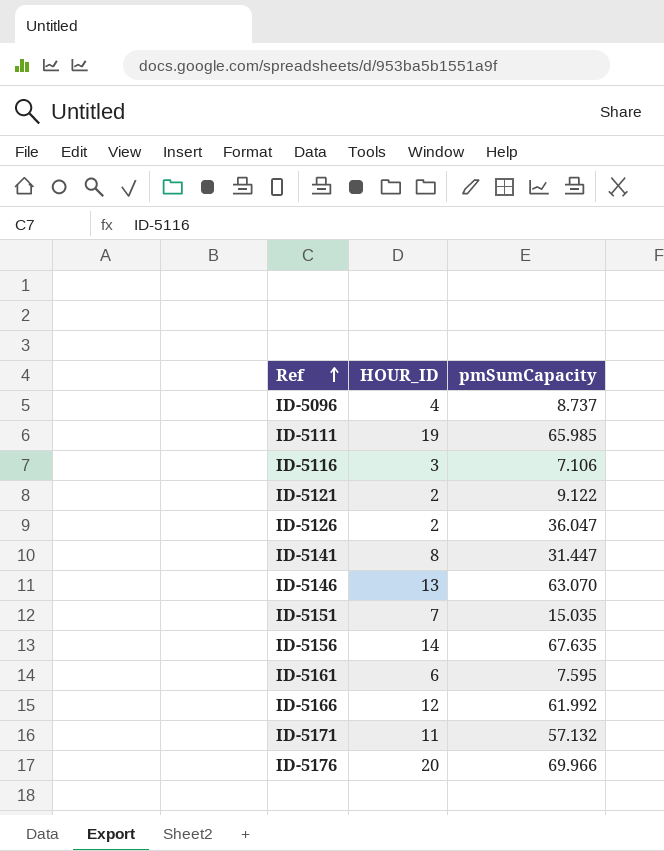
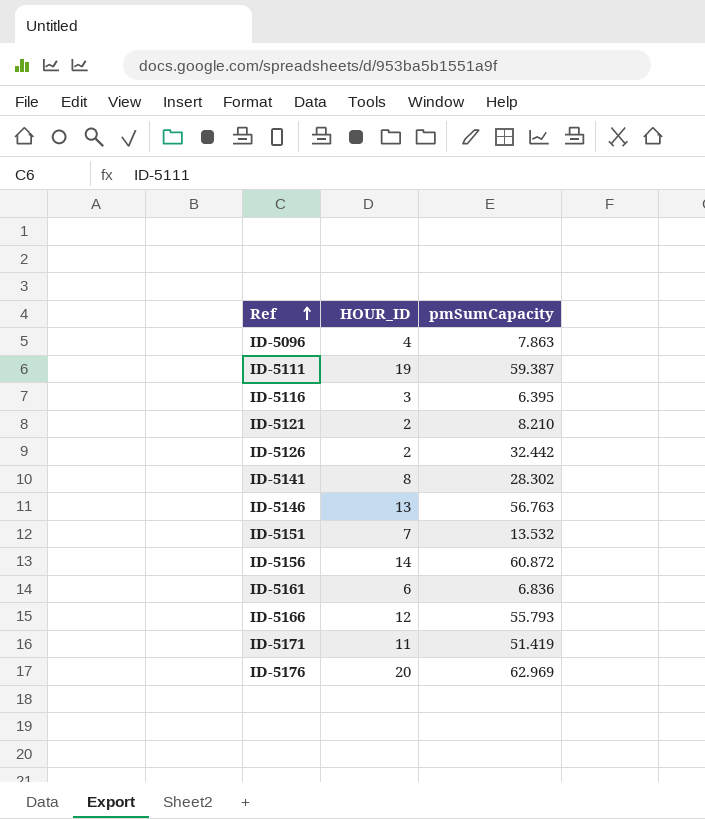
ID-5096 | pmSumCapacity: 8.737 -> 7.863
ID-5111 | pmSumCapacity: 65.985 -> 59.387
ID-5116 | pmSumCapacity: 7.106 -> 6.395
ID-5121 | pmSumCapacity: 9.122 -> 8.210
ID-5126 | pmSumCapacity: 36.047 -> 32.442
ID-5141 | pmSumCapacity: 31.447 -> 28.302
ID-5146 | pmSumCapacity: 63.070 -> 56.763
ID-5151 | pmSumCapacity: 15.035 -> 13.532
ID-5156 | pmSumCapacity: 67.635 -> 60.872
ID-5161 | pmSumCapacity: 7.595 -> 6.836
ID-5166 | pmSumCapacity: 61.992 -> 55.793
ID-5171 | pmSumCapacity: 57.132 -> 51.419
ID-5176 | pmSumCapacity: 69.966 -> 62.969

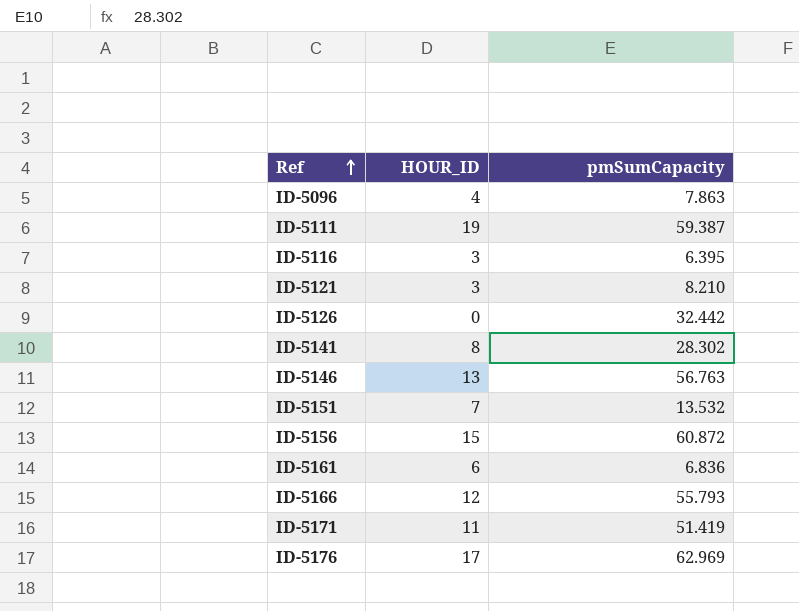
ID-5121 | HOUR_ID: 2 -> 3
ID-5126 | HOUR_ID: 2 -> 0
ID-5156 | HOUR_ID: 14 -> 15
ID-5176 | HOUR_ID: 20 -> 17

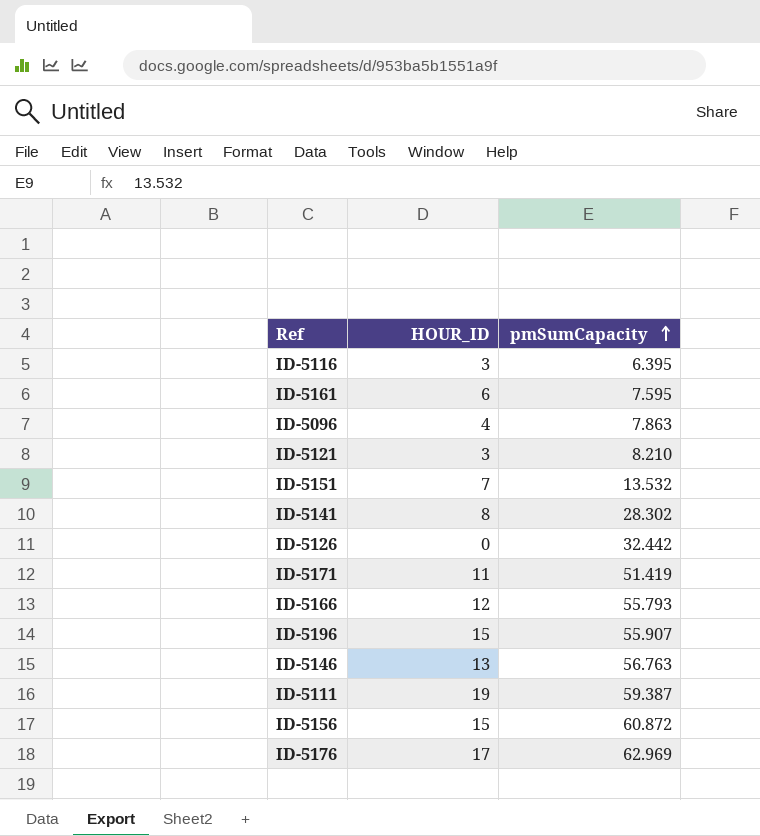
row order: Ref ascending -> pmSumCapacity ascending
ID-5161 | pmSumCapacity: 6.836 -> 7.595
row ID-5196: none -> 15 | 55.907

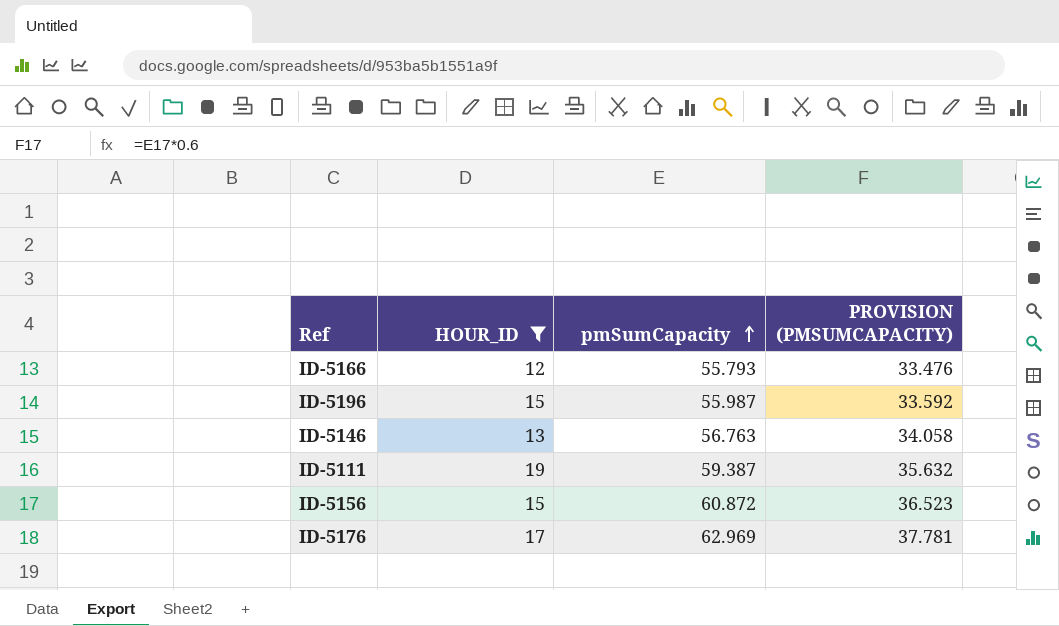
filter: none -> HOUR_ID >= 12
column PROVISION (PMSUMCAPACITY) | formula: none -> [pmSumCapacity] * 0.6
ID-5196 | pmSumCapacity: 55.907 -> 55.987

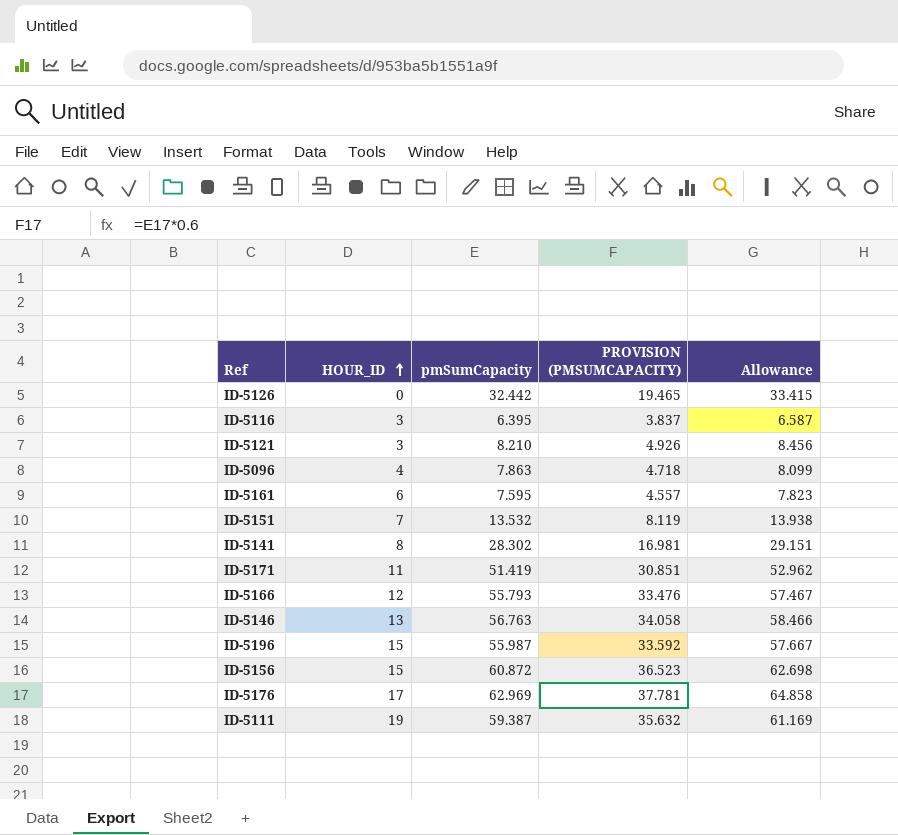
filter: HOUR_ID >= 12 -> none
row order: pmSumCapacity ascending -> HOUR_ID ascending
column Allowance | formula: none -> [pmSumCapacity] * 1.03

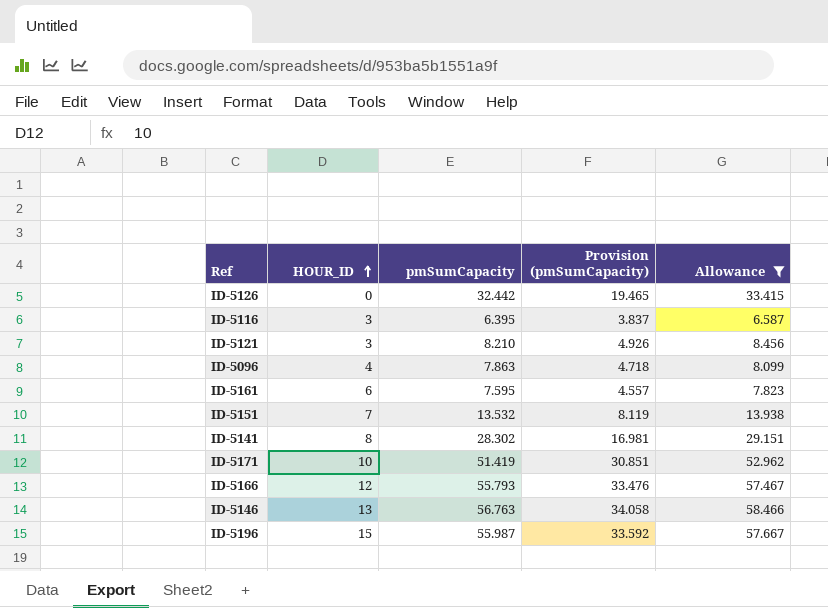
filter: none -> Allowance <= 58.466
column name: PROVISION (PMSUMCAPACITY) -> Provision (pmSumCapacity)
ID-5171 | HOUR_ID: 11 -> 10

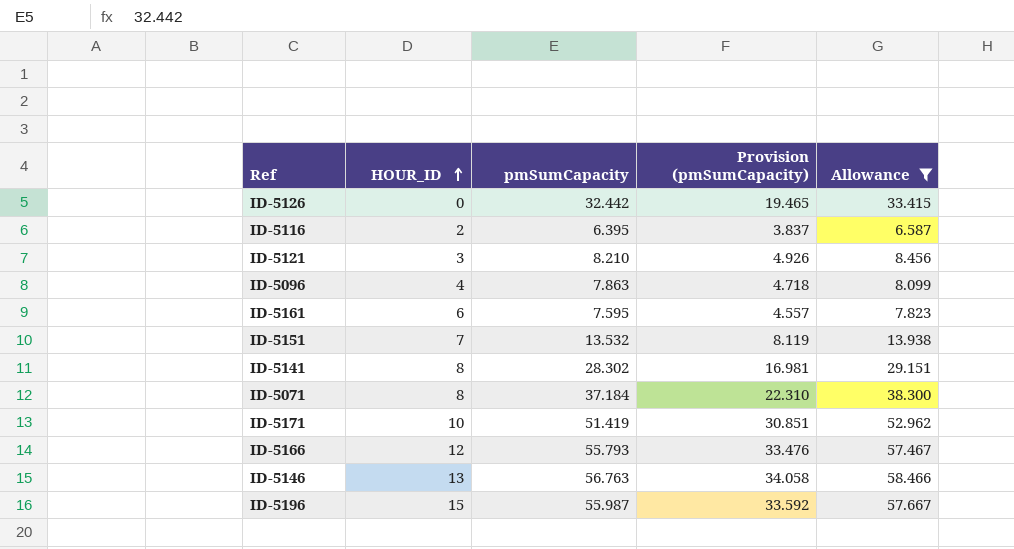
ID-5116 | HOUR_ID: 3 -> 2
row ID-5071: none -> 8 | 37.184 | 22.310 | 38.300

